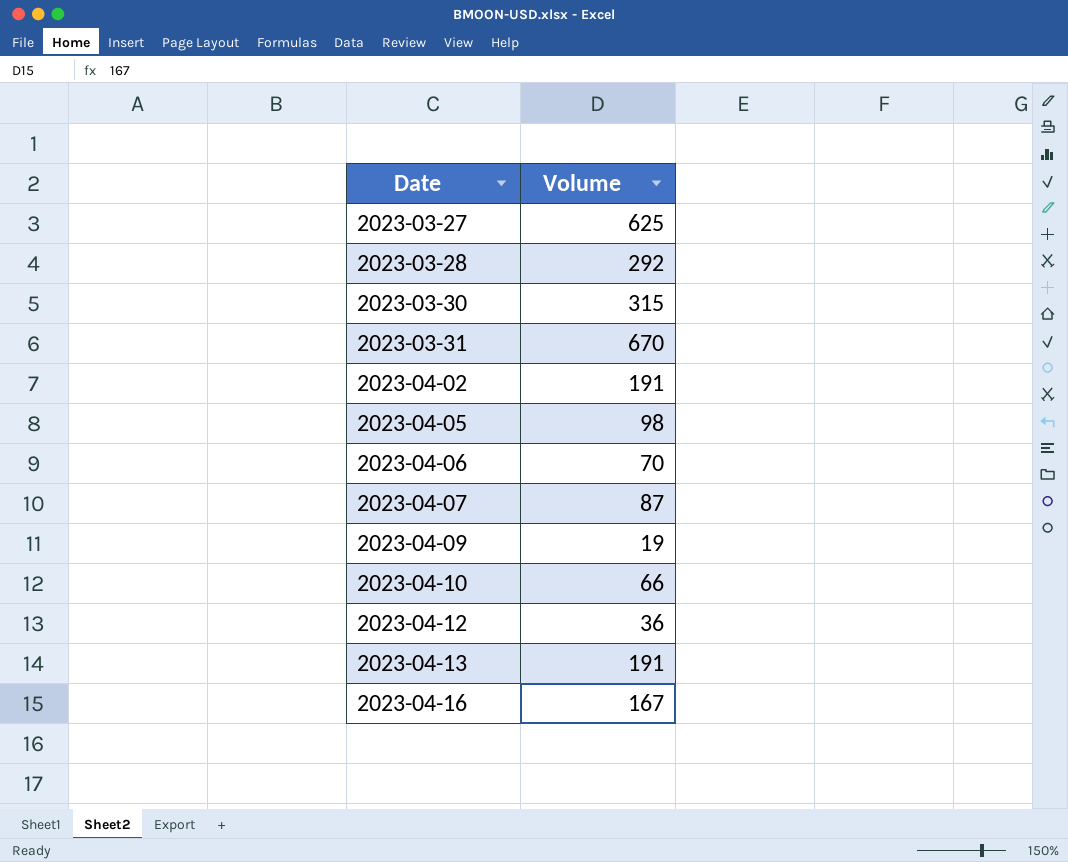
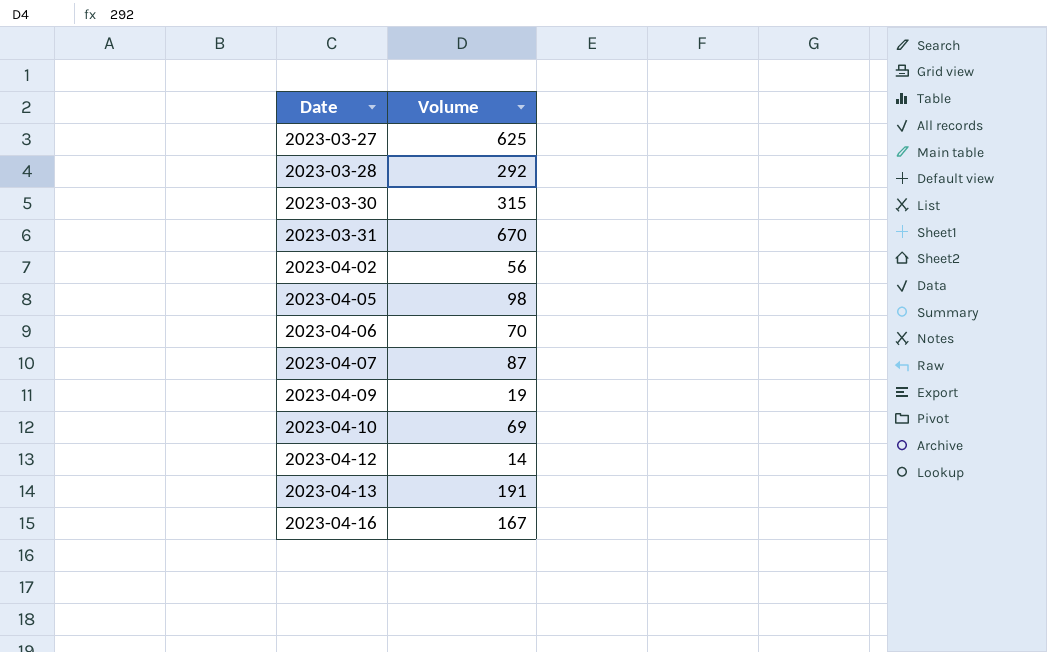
2023-04-02 | Volume: 191 -> 56
2023-04-10 | Volume: 66 -> 69
2023-04-12 | Volume: 36 -> 14

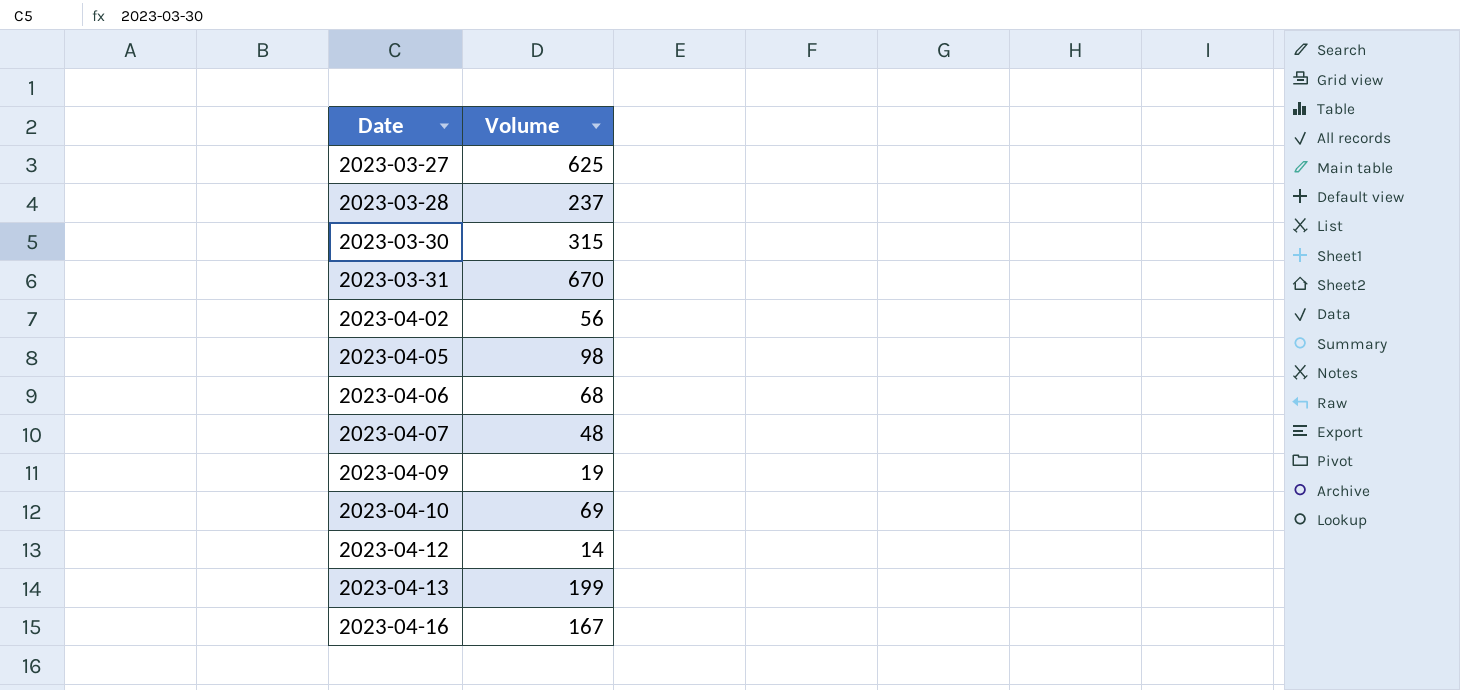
2023-03-28 | Volume: 292 -> 237
2023-04-06 | Volume: 70 -> 68
2023-04-07 | Volume: 87 -> 48
2023-04-13 | Volume: 191 -> 199

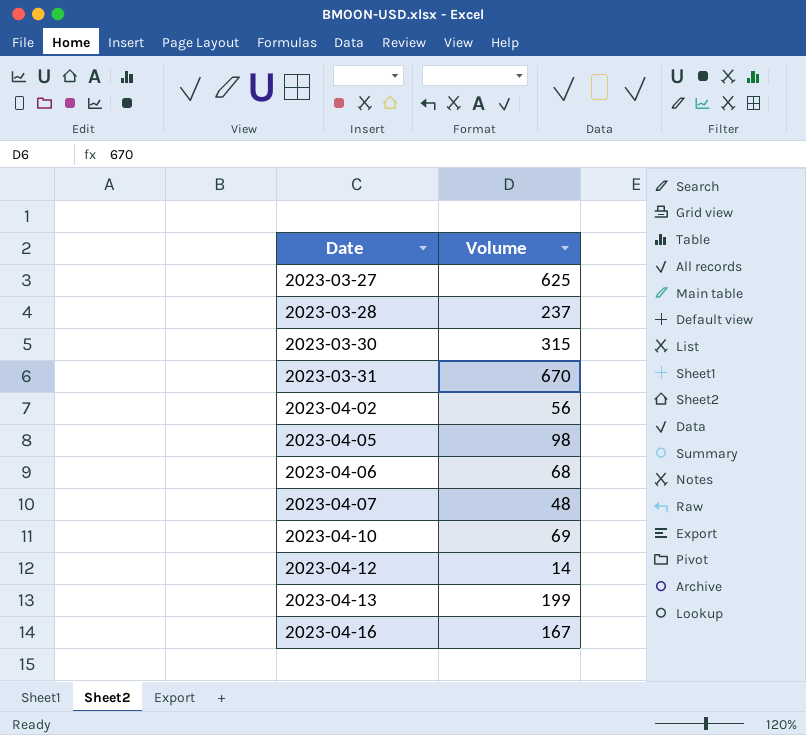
row 2023-04-09: 19 -> none

